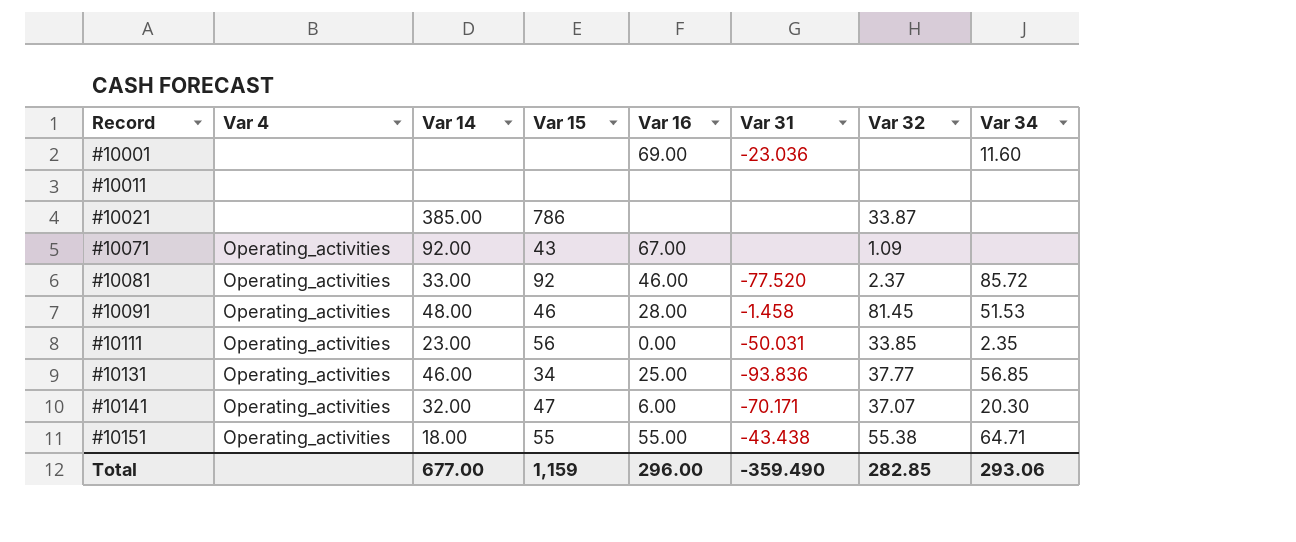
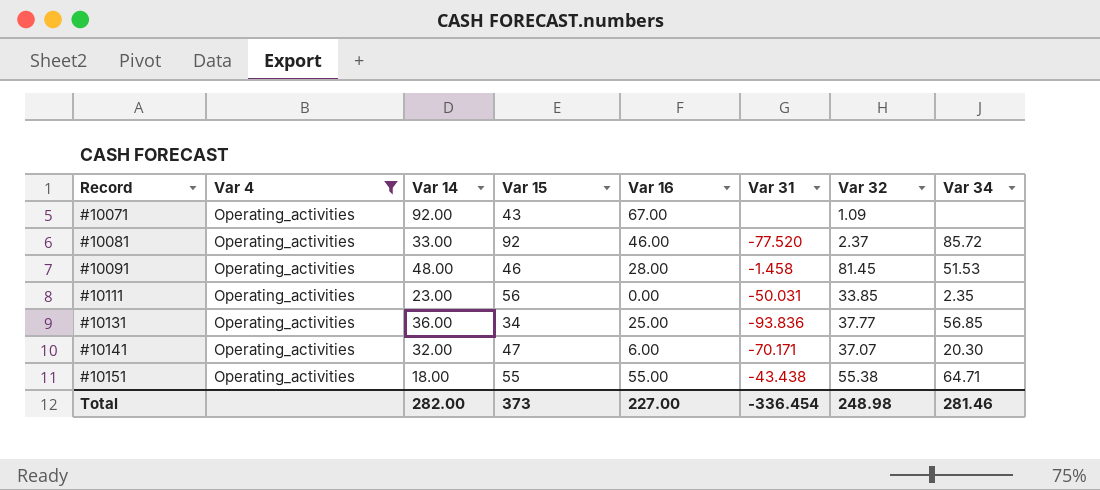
filter: none -> Var 4 = Operating_activities
#10131 | Var 14: 46.00 -> 36.00
Total | Var 14: 677.00 -> 282.00
Total | Var 15: 1,159 -> 373
Total | Var 16: 296.00 -> 227.00
Total | Var 31: -359.490 -> -336.454
Total | Var 32: 282.85 -> 248.98
Total | Var 34: 293.06 -> 281.46

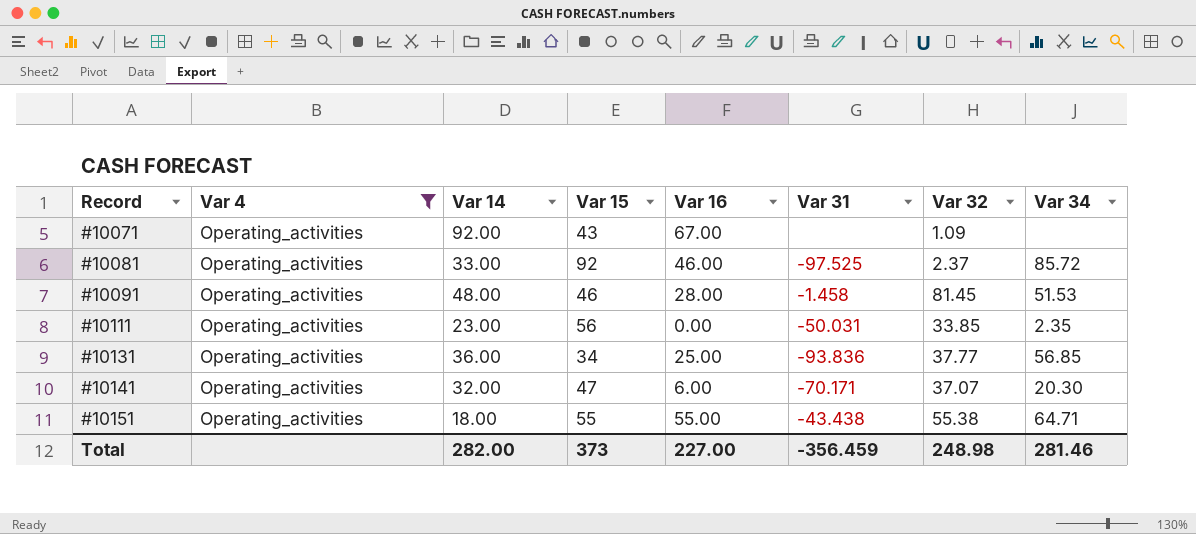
#10081 | Var 31: -77.520 -> -97.525
Total | Var 31: -336.454 -> -356.459

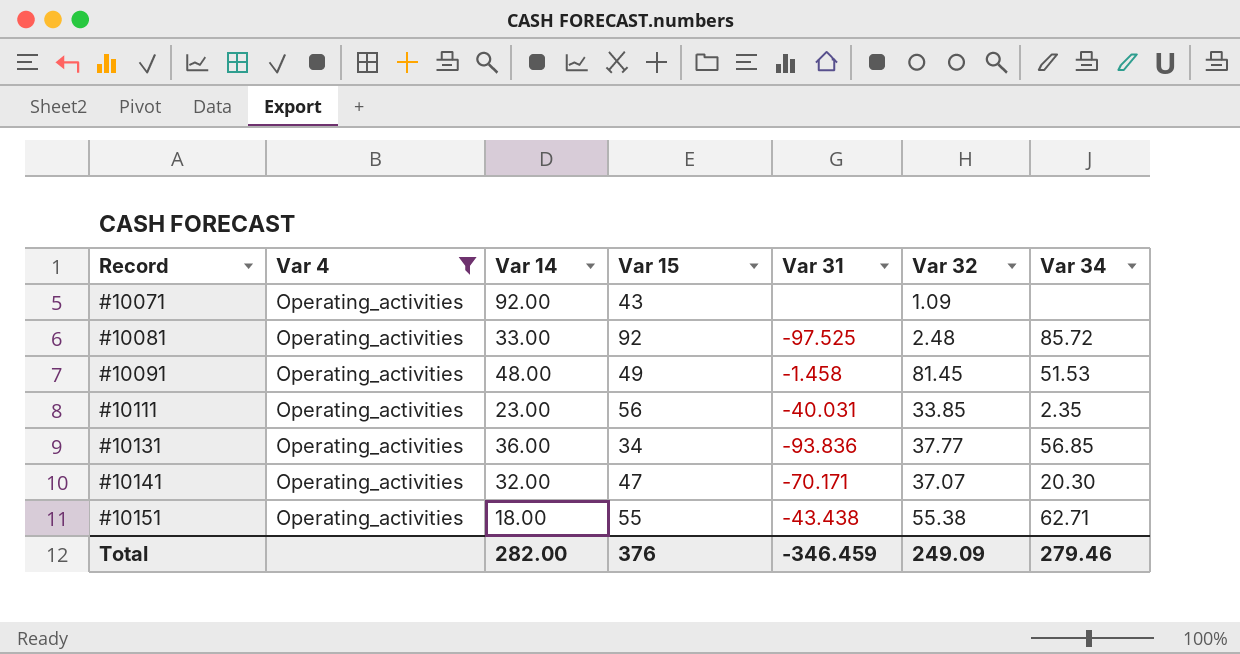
column Var 16 | position: 5 -> none
#10081 | Var 32: 2.37 -> 2.48
#10091 | Var 15: 46 -> 49
#10111 | Var 31: -50.031 -> -40.031
#10151 | Var 34: 64.71 -> 62.71
Total | Var 15: 373 -> 376
Total | Var 31: -356.459 -> -346.459
Total | Var 32: 248.98 -> 249.09
Total | Var 34: 281.46 -> 279.46

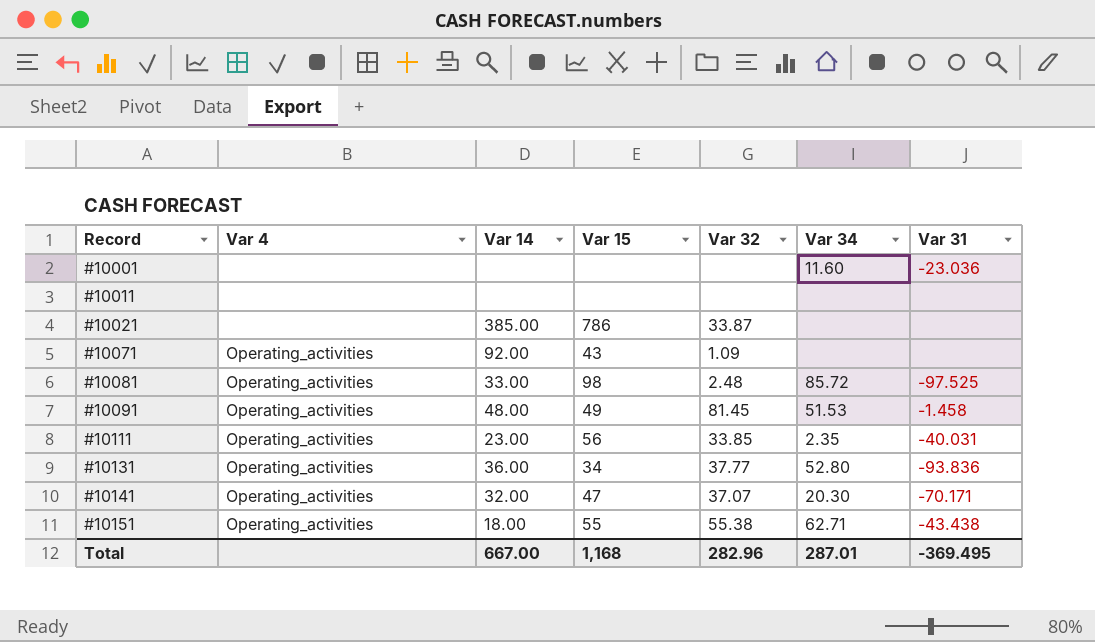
filter: Var 4 = Operating_activities -> none
column Var 31 | position: 5 -> 7
#10081 | Var 15: 92 -> 98
#10131 | Var 34: 56.85 -> 52.80
Total | Var 14: 282.00 -> 667.00
Total | Var 15: 376 -> 1,168
Total | Var 32: 249.09 -> 282.96
Total | Var 34: 279.46 -> 287.01
Total | Var 31: -346.459 -> -369.495

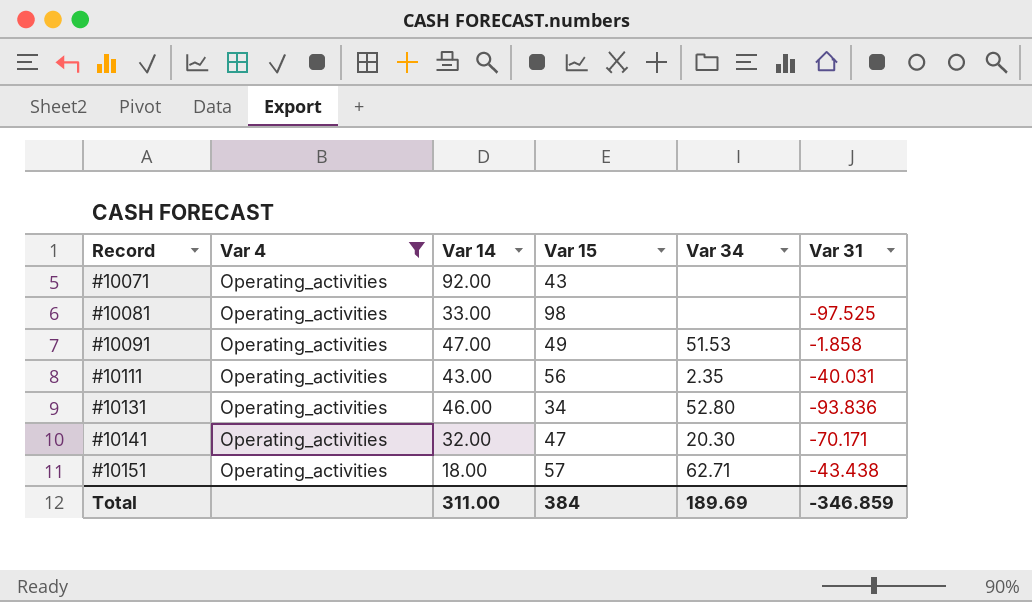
filter: none -> Var 4 = Operating_activities
column Var 32 | position: 5 -> none
#10081 | Var 34: 85.72 -> none
#10091 | Var 14: 48.00 -> 47.00
#10091 | Var 31: -1.458 -> -1.858
#10111 | Var 14: 23.00 -> 43.00
#10131 | Var 14: 36.00 -> 46.00
#10151 | Var 15: 55 -> 57
Total | Var 14: 667.00 -> 311.00
Total | Var 15: 1,168 -> 384
Total | Var 34: 287.01 -> 189.69
Total | Var 31: -369.495 -> -346.859

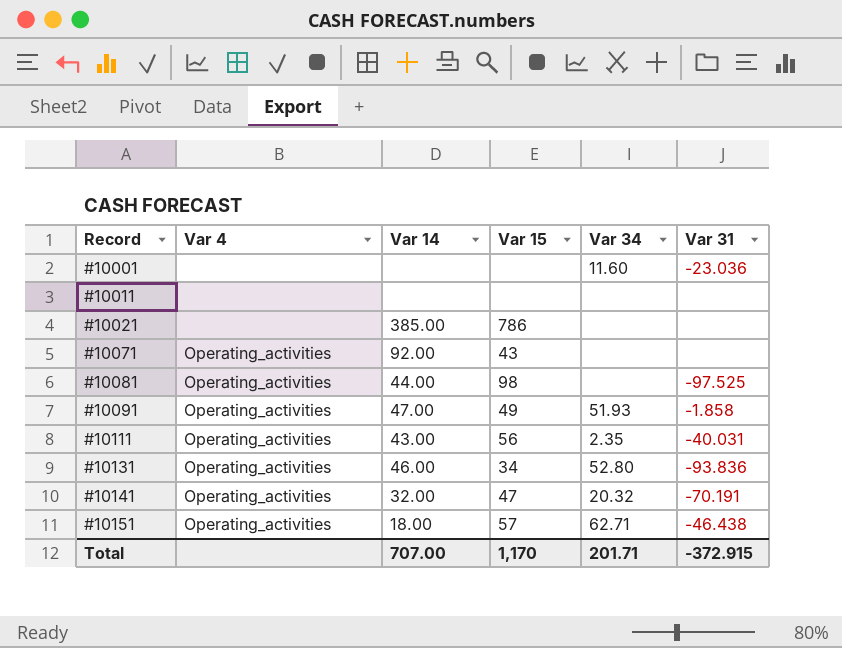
filter: Var 4 = Operating_activities -> none
#10081 | Var 14: 33.00 -> 44.00
#10091 | Var 34: 51.53 -> 51.93
#10141 | Var 34: 20.30 -> 20.32
#10141 | Var 31: -70.171 -> -70.191
#10151 | Var 31: -43.438 -> -46.438
Total | Var 14: 311.00 -> 707.00
Total | Var 15: 384 -> 1,170
Total | Var 34: 189.69 -> 201.71
Total | Var 31: -346.859 -> -372.915

